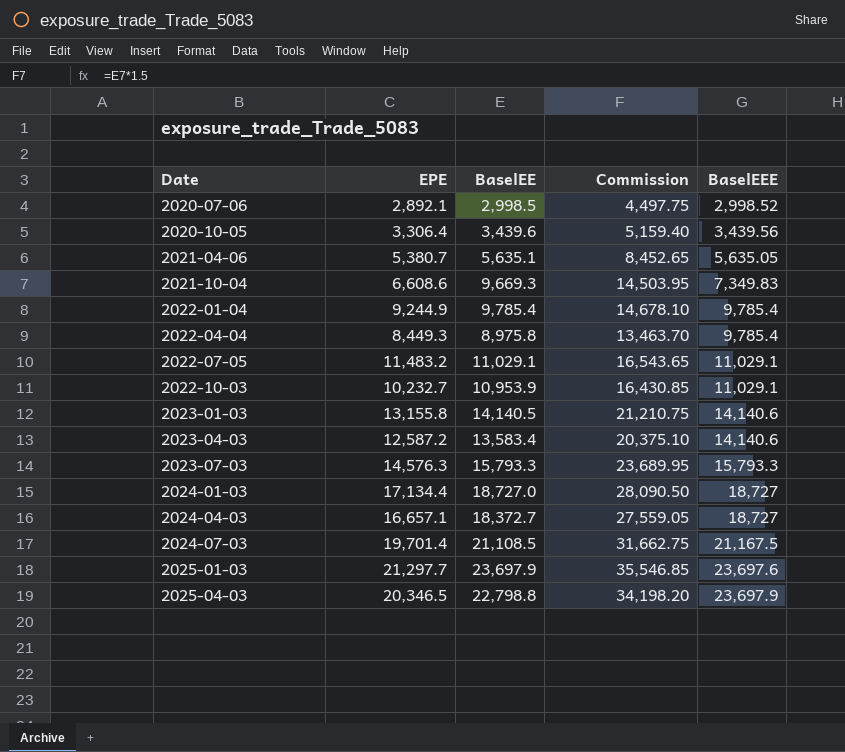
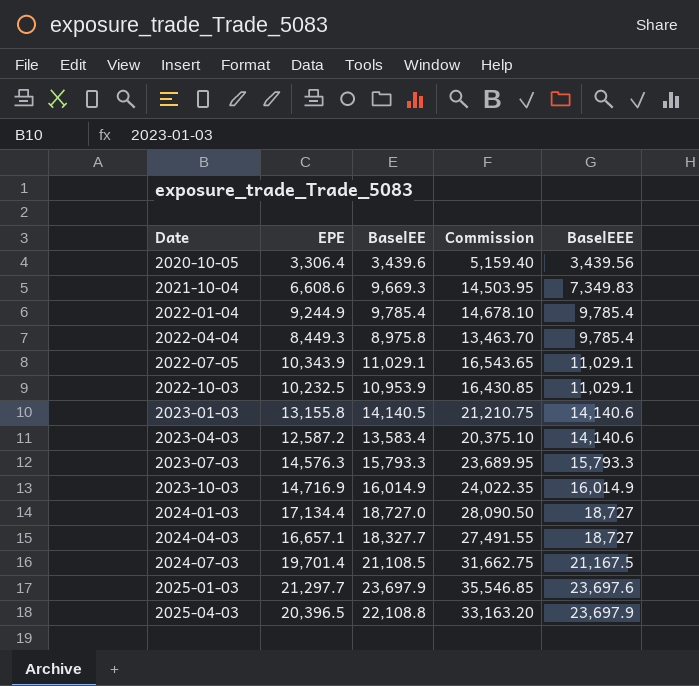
row 2020-07-06: 2,892.1 | 2,998.5 | 4,497.75 | 2,998.52 -> none
row 2021-04-06: 5,380.7 | 5,635.1 | 8,452.65 | 5,635.05 -> none
2022-07-05 | EPE: 11,483.2 -> 10,343.9
2022-10-03 | EPE: 10,232.7 -> 10,232.5
row 2023-10-03: none -> 14,716.9 | 16,014.9 | 24,022.35 | 16,014.9
2024-04-03 | BaselEE: 18,372.7 -> 18,327.7
2024-04-03 | Commission: 27,559.05 -> 27,491.55
2025-04-03 | EPE: 20,346.5 -> 20,396.5
2025-04-03 | BaselEE: 22,798.8 -> 22,108.8
2025-04-03 | Commission: 34,198.20 -> 33,163.20

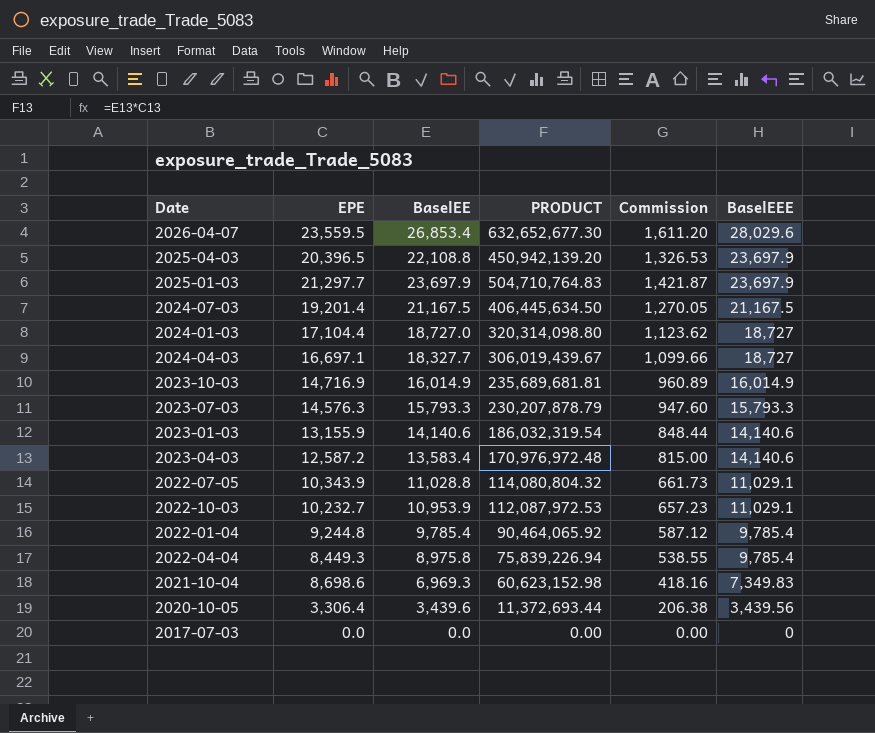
row order: Date ascending -> BaselEEE descending
column PRODUCT | formula: none -> [EPE] * [BaselEE]
column Commission | formula: [BaselEE] * 1.5 -> [BaselEE] * 0.06
row 2026-04-07: none -> 23,559.5 | 26,853.4 | 632,652,677.30 | 1,611.20 | 28,029.6
2025-01-03 | BaselEEE: 23,697.6 -> 23,697.9
2024-07-03 | EPE: 19,701.4 -> 19,201.4
2024-07-03 | BaselEE: 21,108.5 -> 21,167.5
2024-01-03 | EPE: 17,134.4 -> 17,104.4
2024-04-03 | EPE: 16,657.1 -> 16,697.1
2023-01-03 | EPE: 13,155.8 -> 13,155.9
2023-01-03 | BaselEE: 14,140.5 -> 14,140.6
2022-07-05 | BaselEE: 11,029.1 -> 11,028.8
2022-10-03 | EPE: 10,232.5 -> 10,232.7
2022-01-04 | EPE: 9,244.9 -> 9,244.8
2021-10-04 | EPE: 6,608.6 -> 8,698.6
2021-10-04 | BaselEE: 9,669.3 -> 6,969.3
row 2017-07-03: none -> 0.0 | 0.0 | 0.00 | 0.00 | 0

